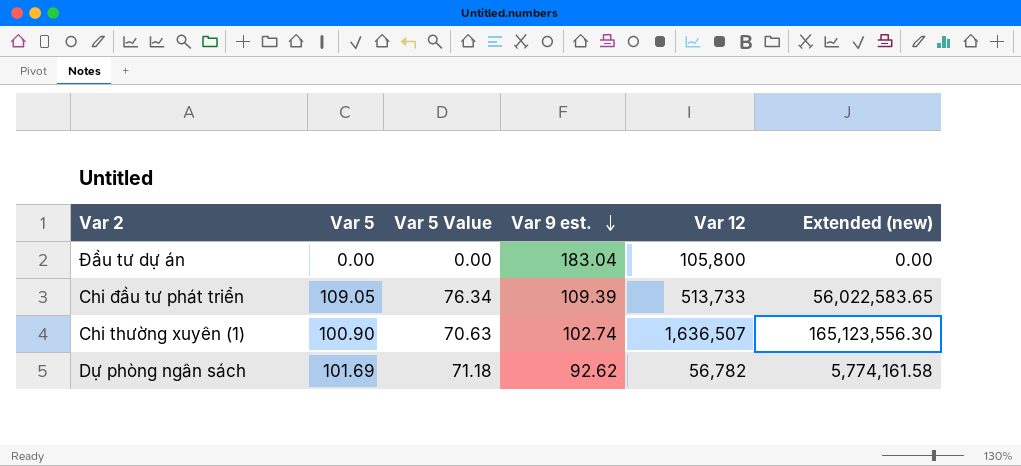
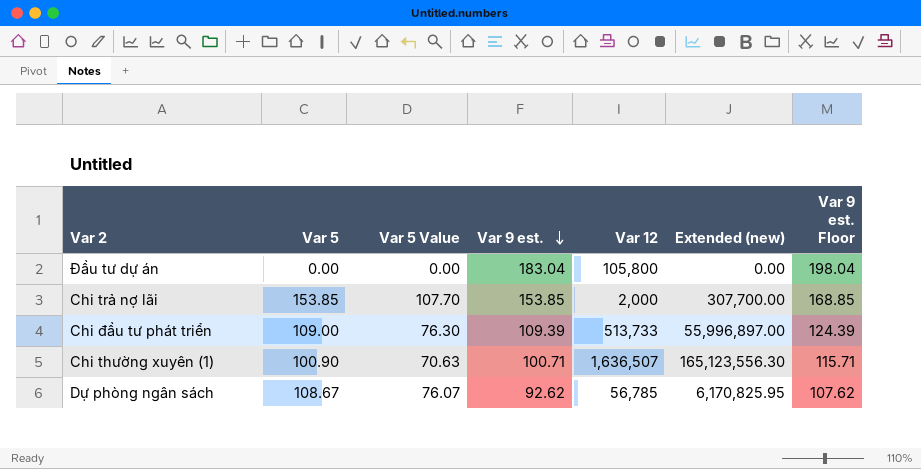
column Var 9 est. Floor | formula: none -> [Var 9 est.] + 15
row Chi trả nợ lãi: none -> 153.85 | 107.70 | 153.85 | 2,000 | 307,700.00 | 168.85
Chi đầu tư phát triển | Var 5: 109.05 -> 109.00
Chi đầu tư phát triển | Var 5 Value: 76.34 -> 76.30
Chi đầu tư phát triển | Extended (new): 56,022,583.65 -> 55,996,897.00
Chi thường xuyên (1) | Var 9 est.: 102.74 -> 100.71
Dự phòng ngân sách | Var 5: 101.69 -> 108.67
Dự phòng ngân sách | Var 5 Value: 71.18 -> 76.07
Dự phòng ngân sách | Var 12: 56,782 -> 56,785
Dự phòng ngân sách | Extended (new): 5,774,161.58 -> 6,170,825.95

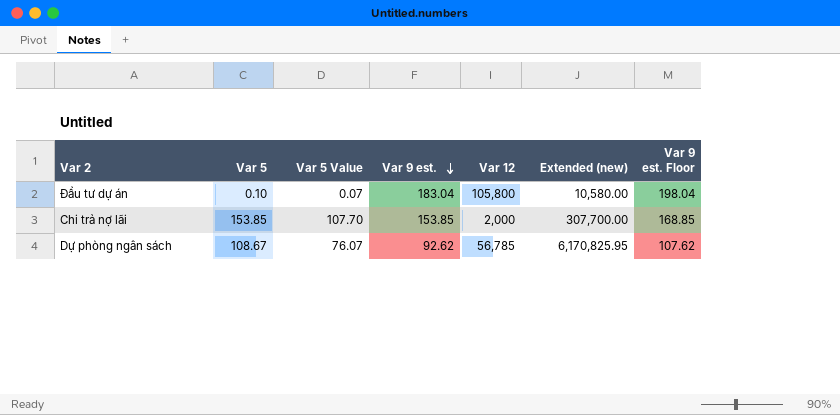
row Chi đầu tư phát triển: 109.00 | 76.30 | 109.39 | 513,733 | 55,996,897.00 | 124.39 -> none
row Chi thường xuyên (1): 100.90 | 70.63 | 100.71 | 1,636,507 | 165,123,556.30 | 115.71 -> none
Đầu tư dự án | Var 5: 0.00 -> 0.10
Đầu tư dự án | Var 5 Value: 0.00 -> 0.07
Đầu tư dự án | Extended (new): 0.00 -> 10,580.00

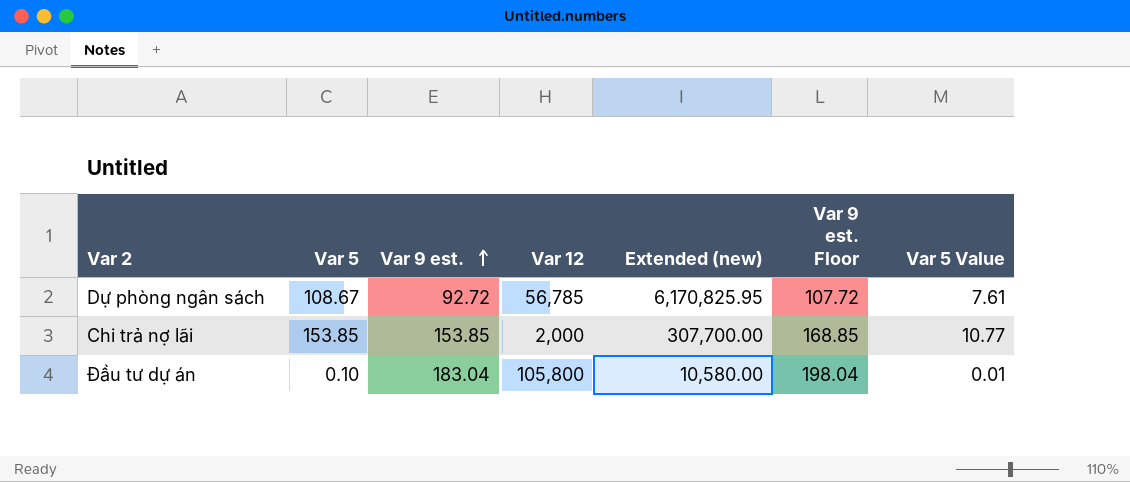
row order: Var 9 est. descending -> Var 9 est. ascending
column Var 5 Value | formula: [Var 5] * 0.7 -> [Var 5] * 0.07
column Var 5 Value | position: 3 -> 7
Dự phòng ngân sách | Var 9 est.: 92.62 -> 92.72
Dự phòng ngân sách | Var 9 est. Floor: 107.62 -> 107.72

